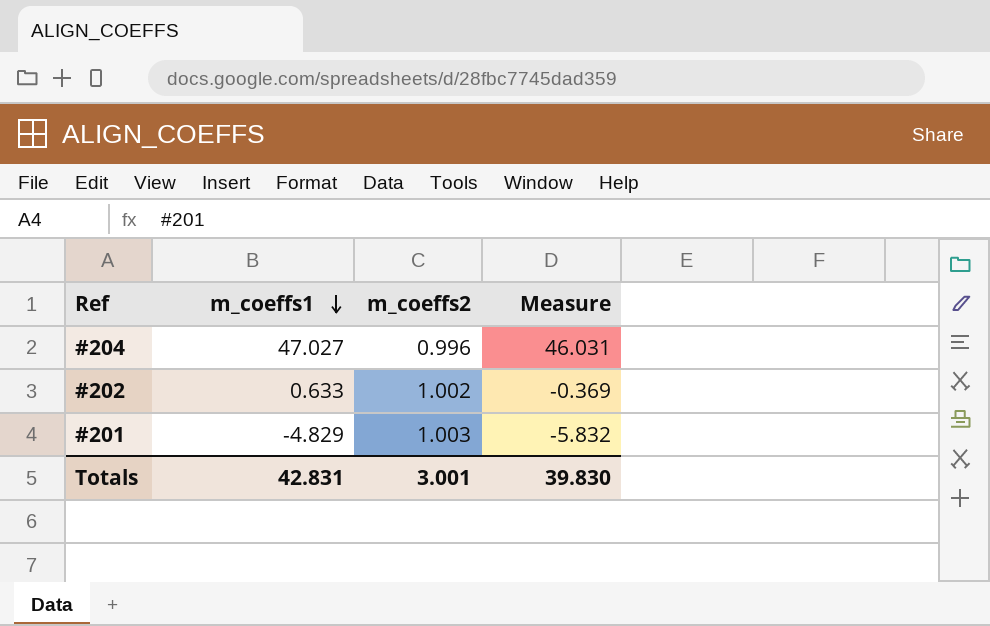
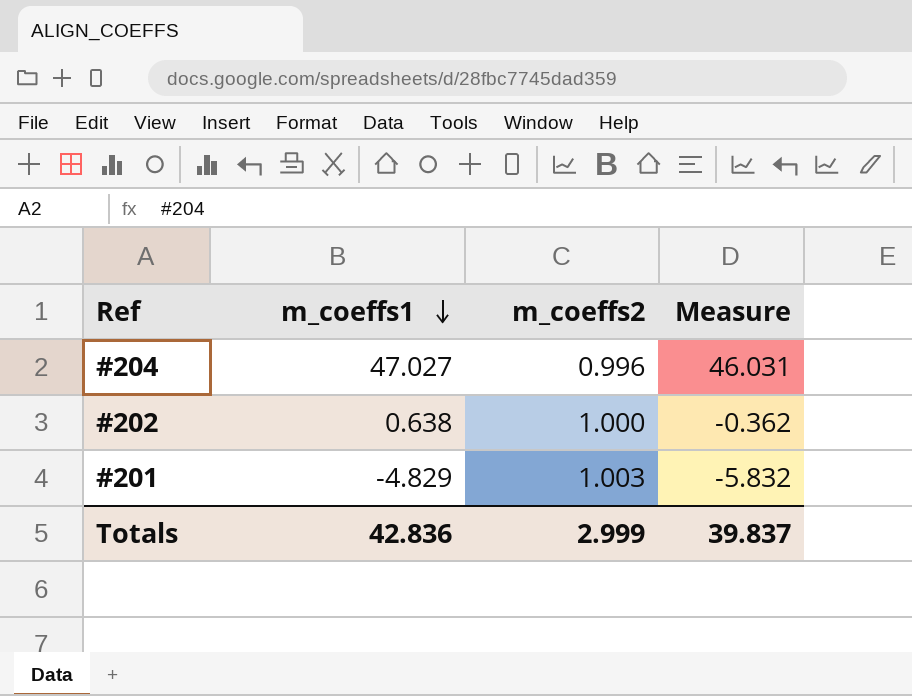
#202 | m_coeffs1: 0.633 -> 0.638
#202 | m_coeffs2: 1.002 -> 1.000
#202 | Measure: -0.369 -> -0.362
Totals | m_coeffs1: 42.831 -> 42.836
Totals | m_coeffs2: 3.001 -> 2.999
Totals | Measure: 39.830 -> 39.837

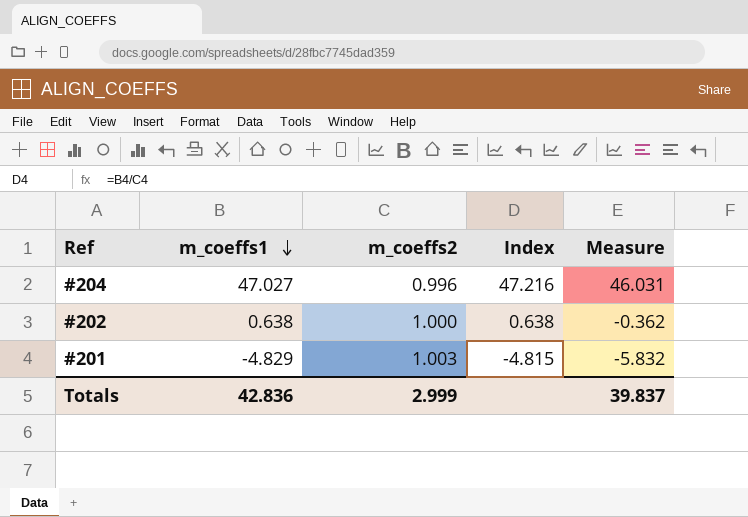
column Index | formula: none -> [m_coeffs1] / [m_coeffs2]

